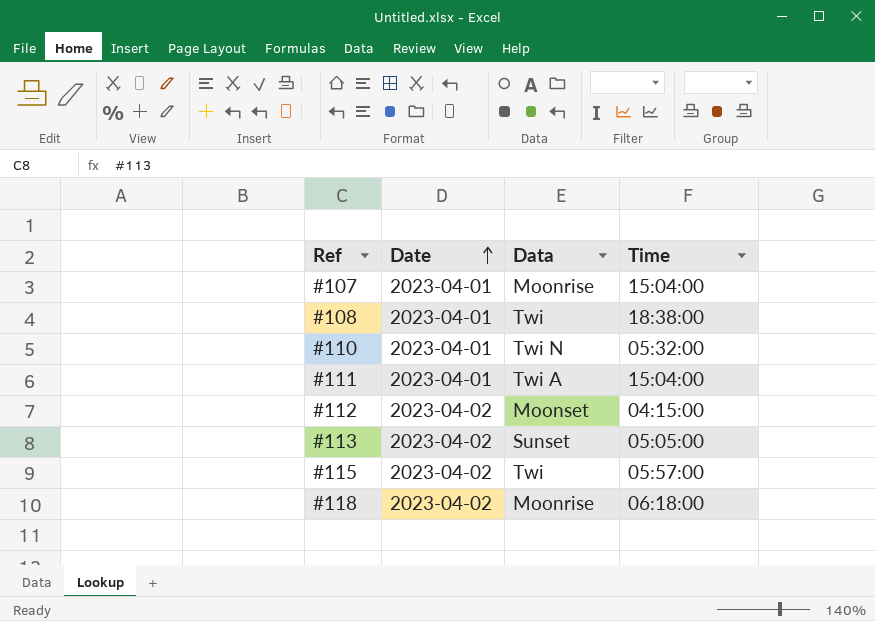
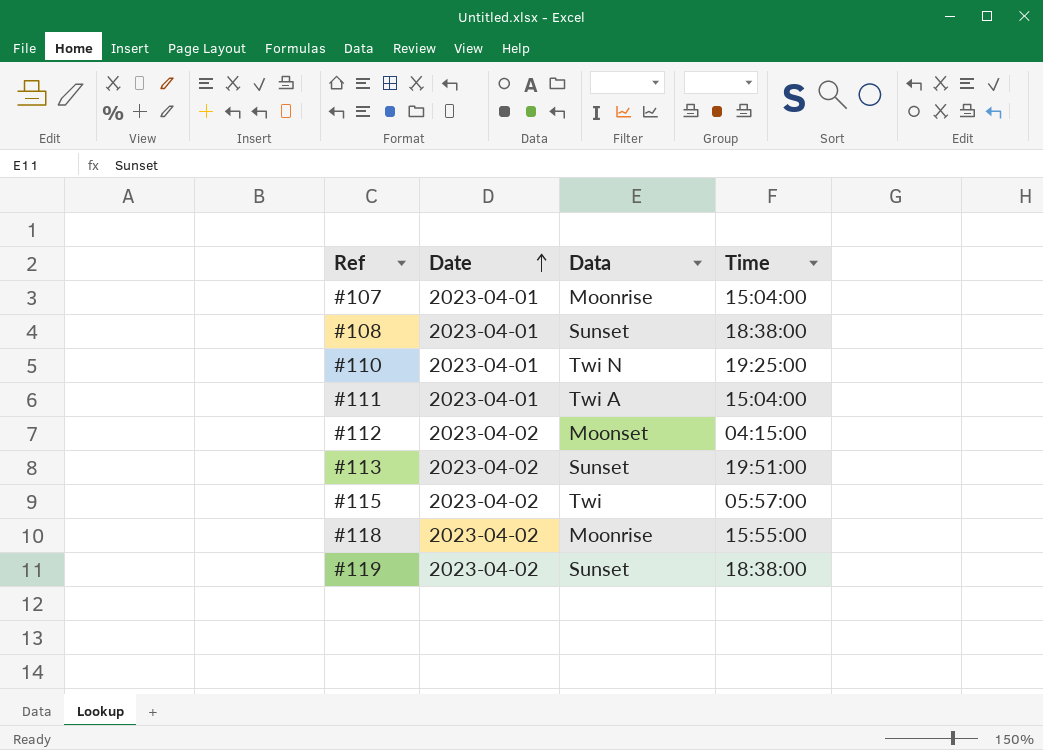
#108 | Data: Twi -> Sunset
#110 | Time: 05:32:00 -> 19:25:00
#113 | Time: 05:05:00 -> 19:51:00
#118 | Time: 06:18:00 -> 15:55:00
row #119: none -> 2023-04-02 | Sunset | 18:38:00

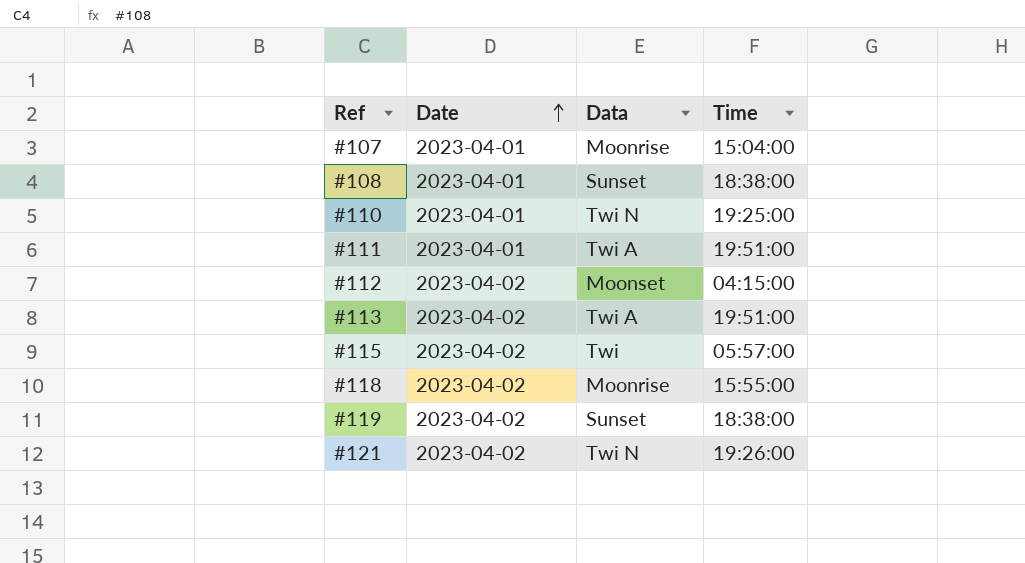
#111 | Time: 15:04:00 -> 19:51:00
#113 | Data: Sunset -> Twi A
row #121: none -> 2023-04-02 | Twi N | 19:26:00

